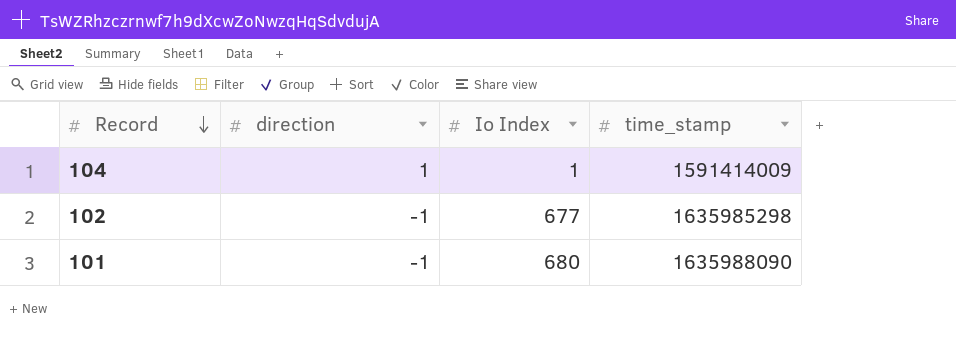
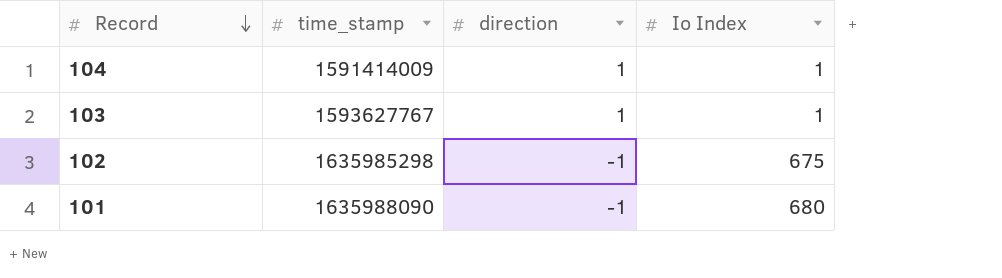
column time_stamp | position: 4 -> 2
row 103: none -> 1593627767 | 1 | 1
102 | Io Index: 677 -> 675

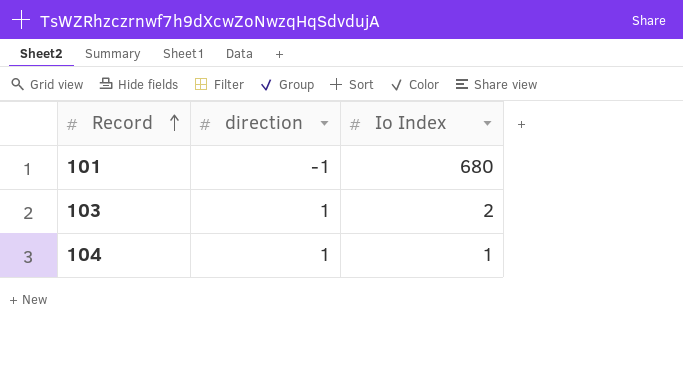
row order: Record descending -> Record ascending
column time_stamp | position: 2 -> none
row 102: 1635985298 | -1 | 675 -> none
103 | Io Index: 1 -> 2

